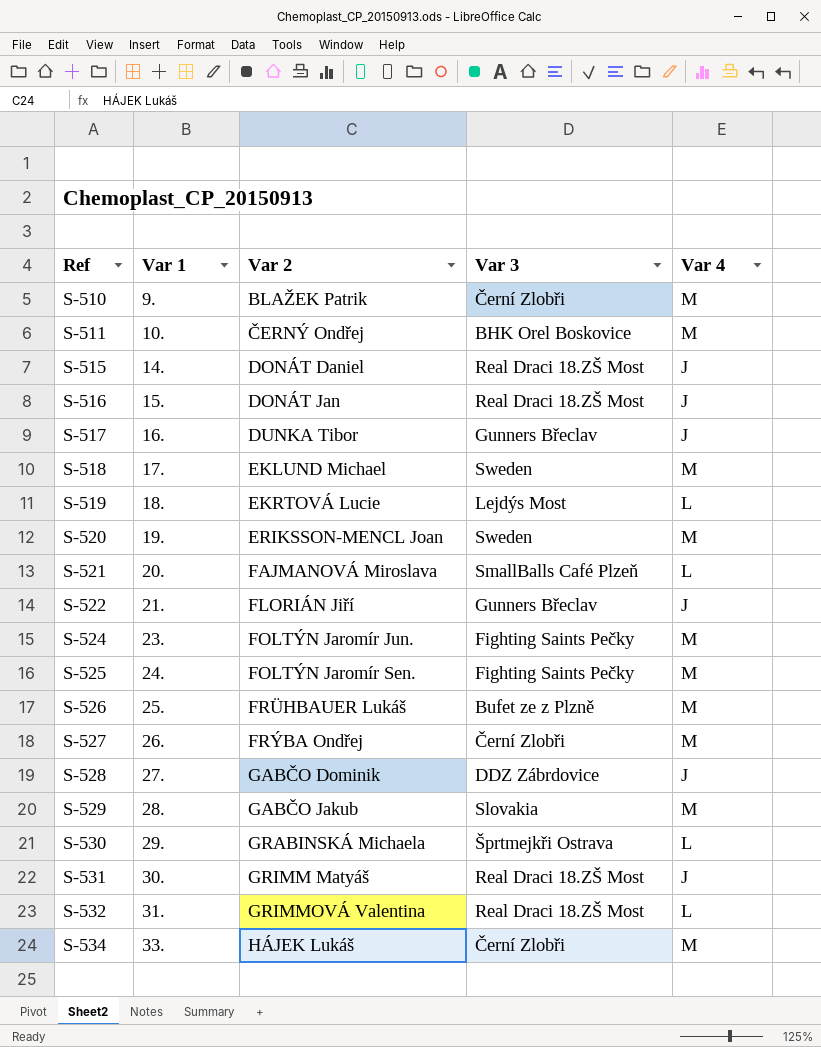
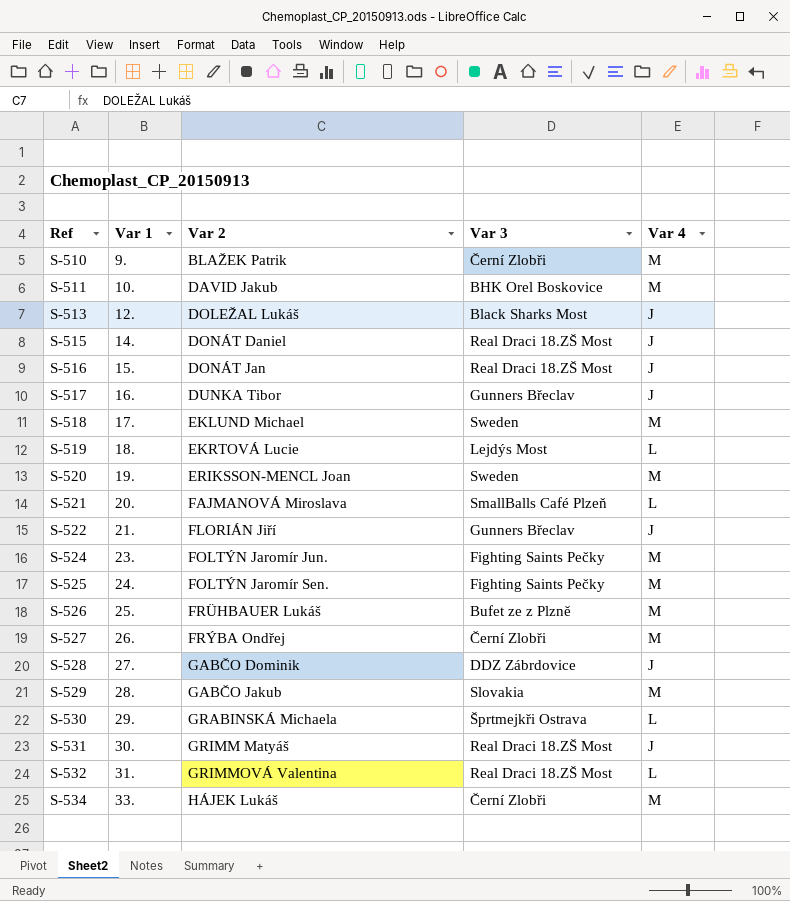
S-511 | Var 2: ČERNÝ Ondřej -> DAVID Jakub
row S-513: none -> 12. | DOLEŽAL Lukáš | Black Sharks Most | J

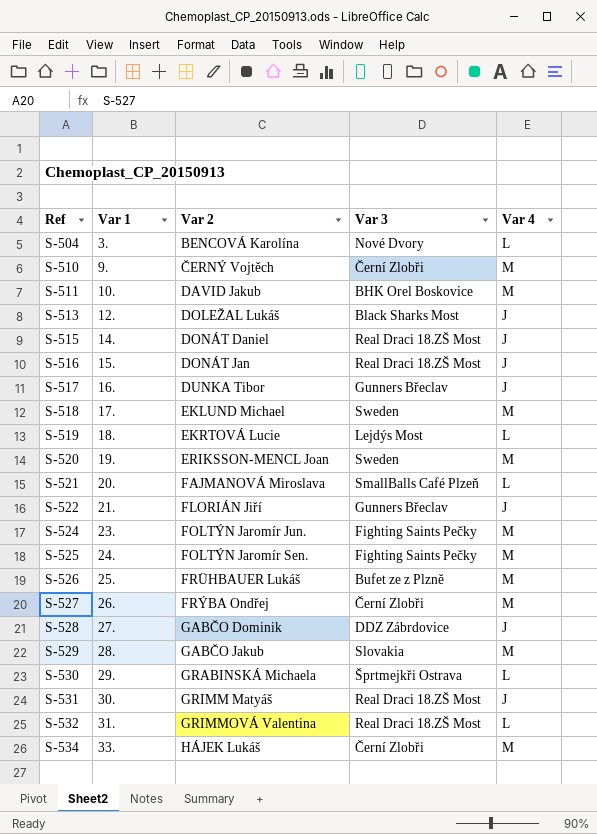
row S-504: none -> 3. | BENCOVÁ Karolína | Nové Dvory | L
S-510 | Var 2: BLAŽEK Patrik -> ČERNÝ Vojtěch

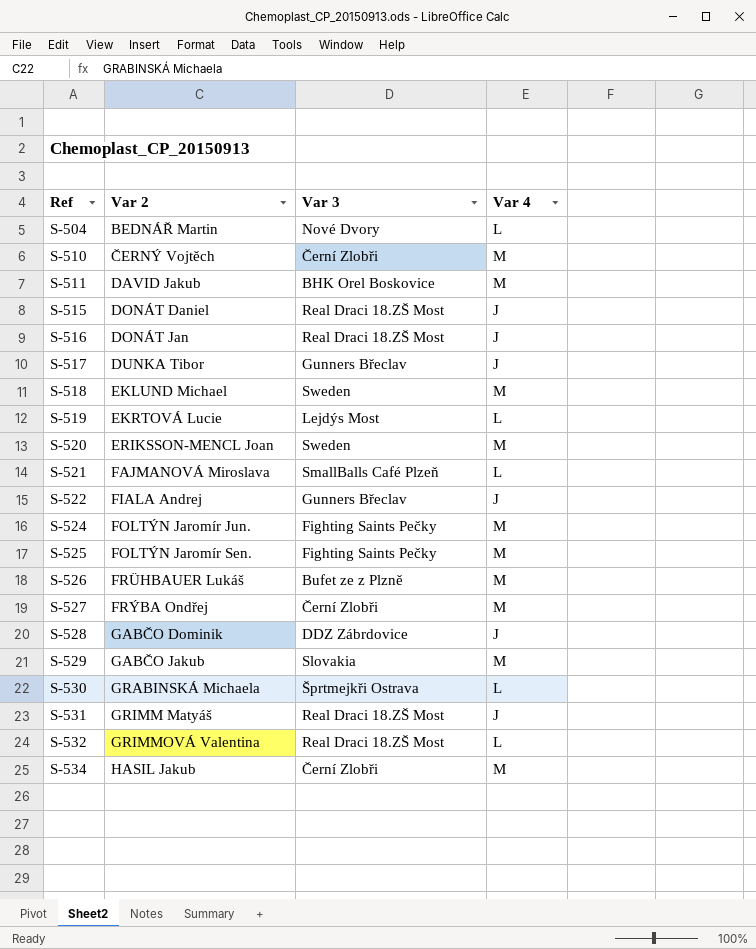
column Var 1 | position: 2 -> none
row S-513: 12. | DOLEŽAL Lukáš | Black Sharks Most | J -> none
S-504 | Var 2: BENCOVÁ Karolína -> BEDNÁŘ Martin
S-522 | Var 2: FLORIÁN Jiří -> FIALA Andrej
S-534 | Var 2: HÁJEK Lukáš -> HASIL Jakub

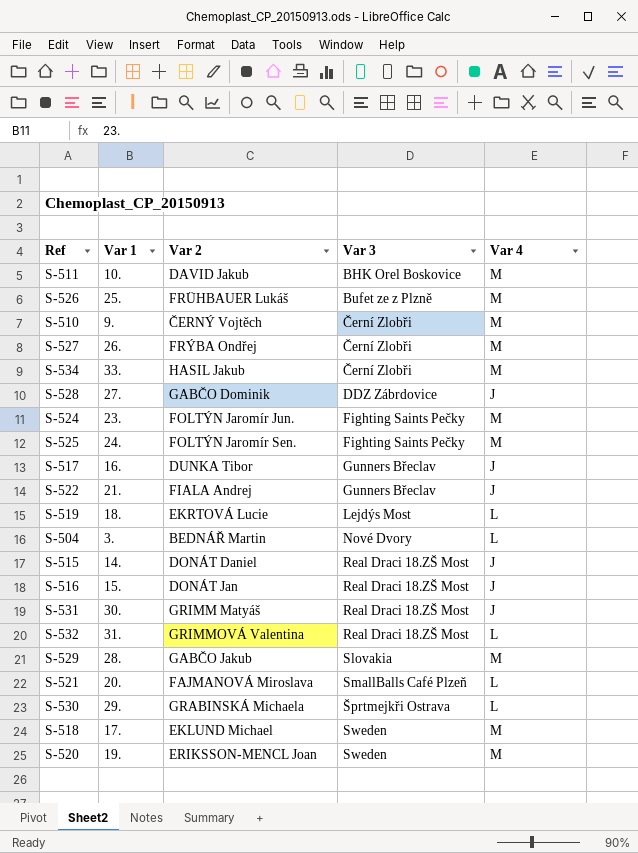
row order: Ref ascending -> Var 3 ascending
column Var 1 | position: none -> 2

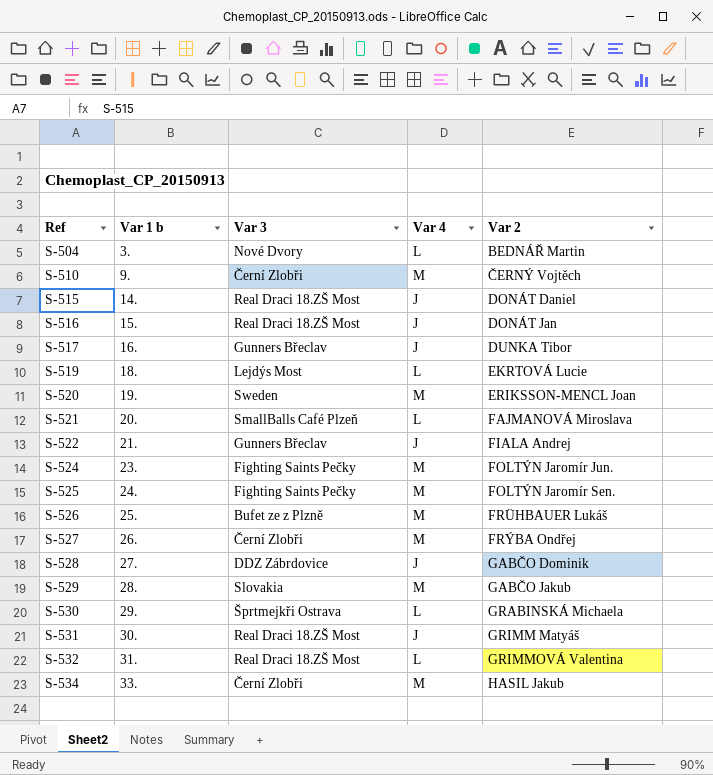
row order: Var 3 ascending -> Ref ascending
column name: Var 1 -> Var 1 b
column Var 2 | position: 3 -> 5
row S-511: 10. | DAVID Jakub | BHK Orel Boskovice | M -> none
row S-518: 17. | EKLUND Michael | Sweden | M -> none

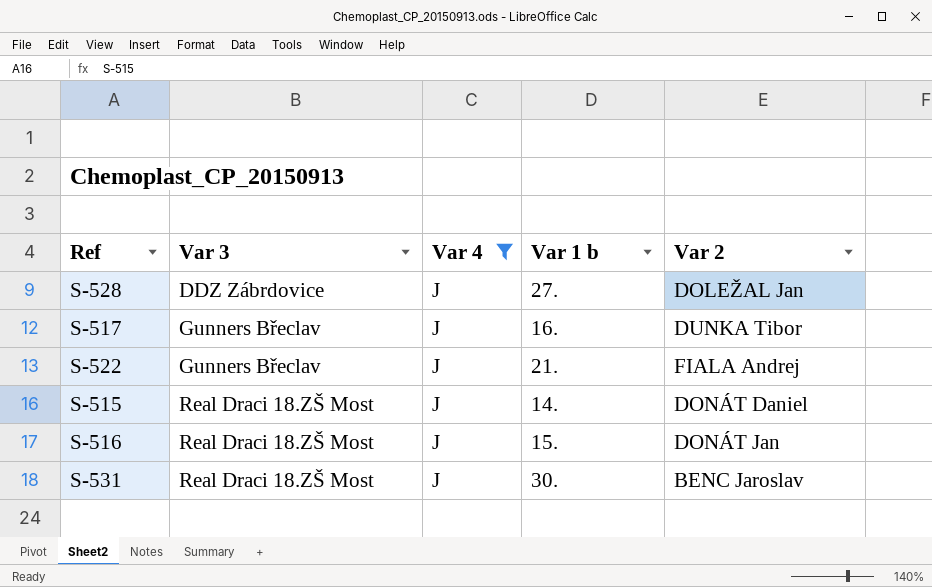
filter: none -> Var 4 = J
row order: Ref ascending -> Var 3 ascending
column Var 1 b | position: 2 -> 4
S-528 | Var 2: GABČO Dominik -> DOLEŽAL Jan
S-531 | Var 2: GRIMM Matyáš -> BENC Jaroslav

